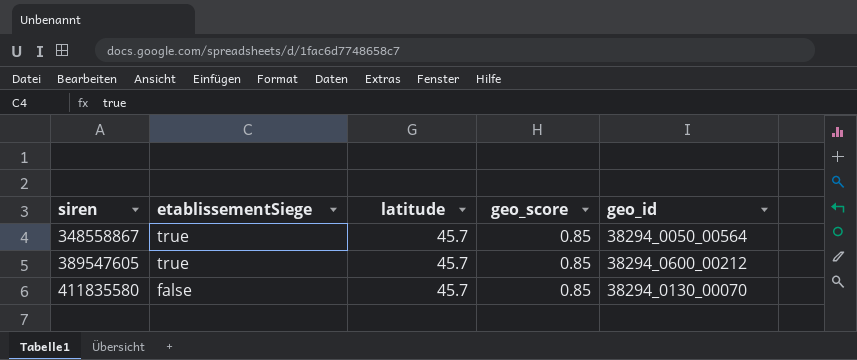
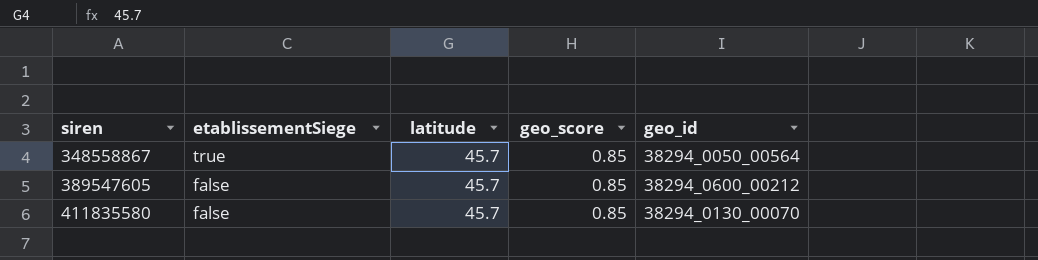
389547605 | etablissementSiege: true -> false

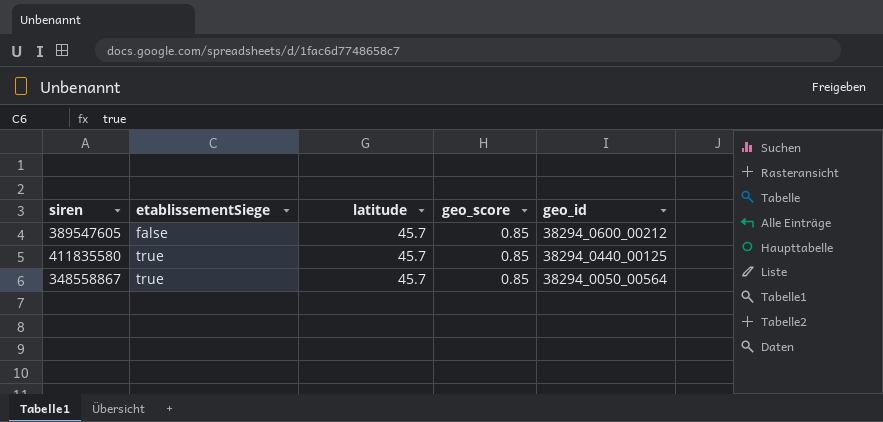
row order: siren ascending -> etablissementSiege ascending
411835580 | etablissementSiege: false -> true
411835580 | geo_id: 38294_0130_00070 -> 38294_0440_00125

